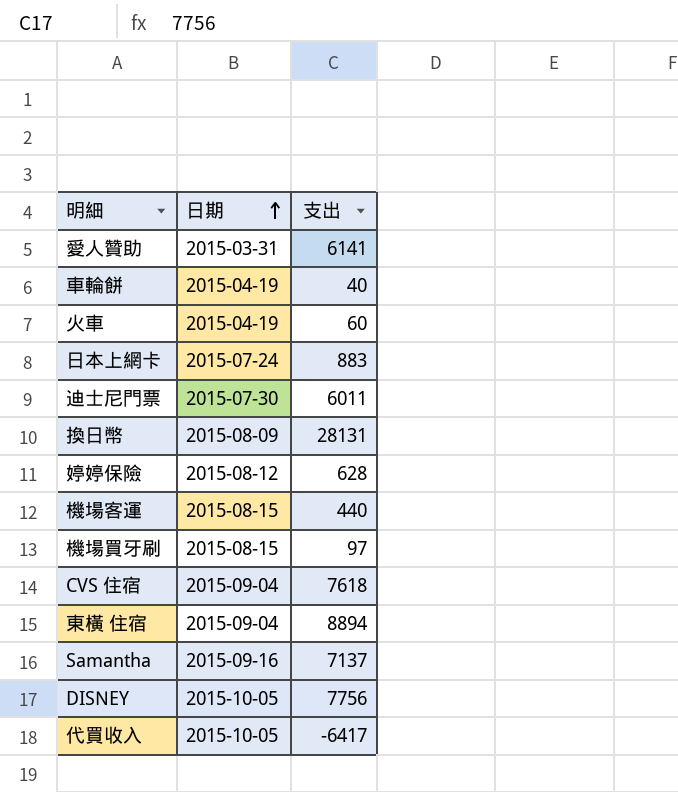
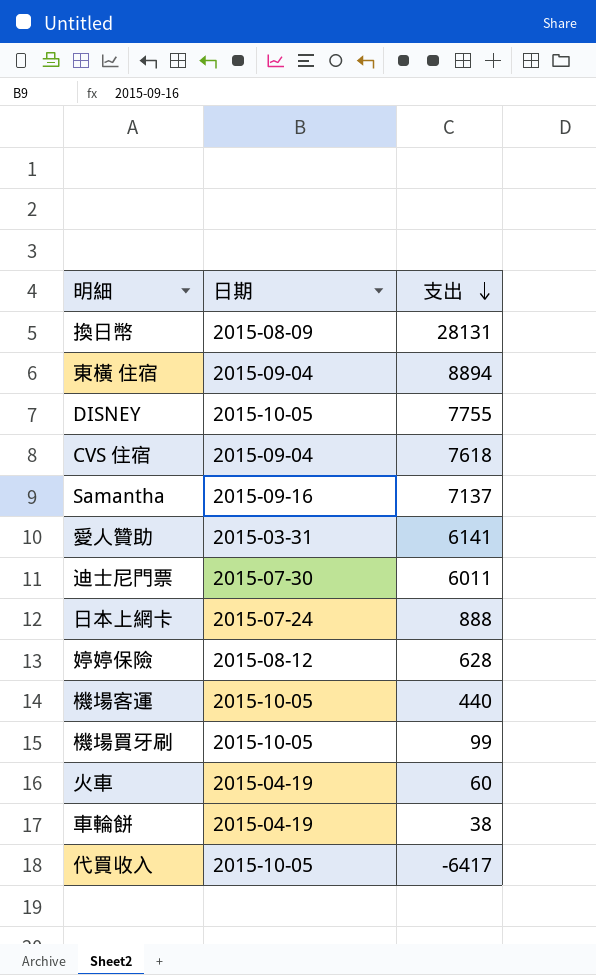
row order: 日期 ascending -> 支出 descending
DISNEY | 支出: 7756 -> 7755
日本上網卡 | 支出: 883 -> 888
機場客運 | 日期: 2015-08-15 -> 2015-10-05
機場買牙刷 | 日期: 2015-08-15 -> 2015-10-05
機場買牙刷 | 支出: 97 -> 99
車輪餅 | 支出: 40 -> 38

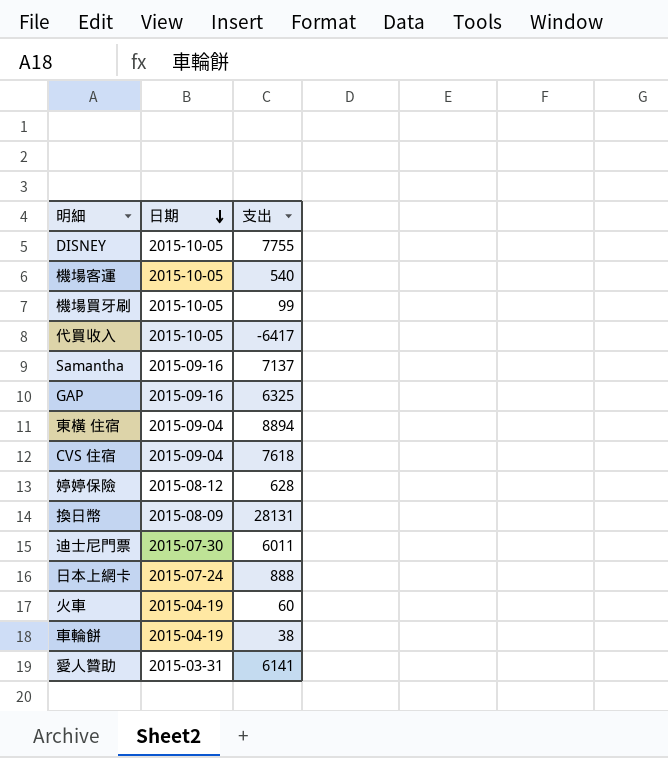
row order: 支出 descending -> 日期 descending
機場客運 | 支出: 440 -> 540
row GAP: none -> 2015-09-16 | 6325

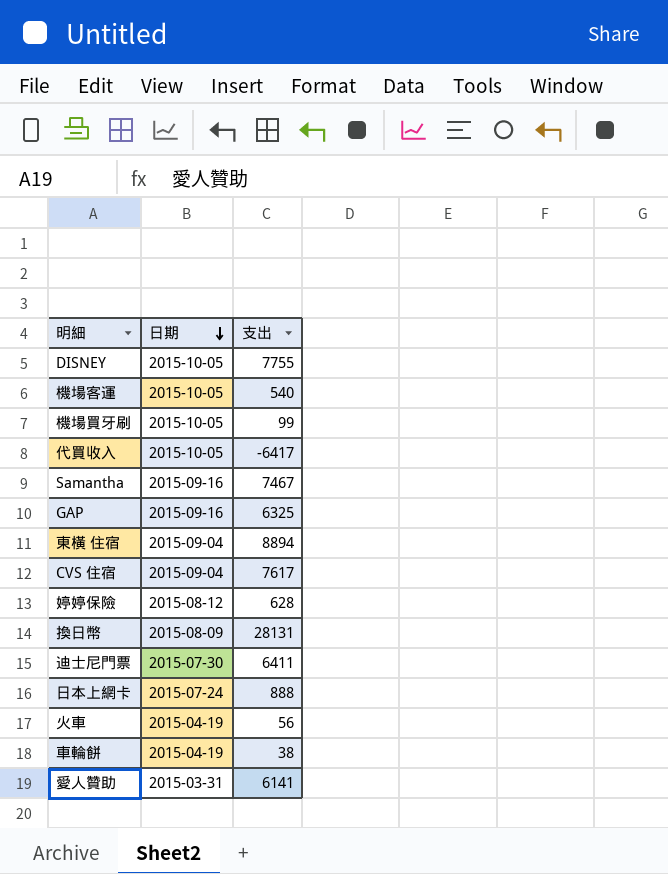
Samantha | 支出: 7137 -> 7467
CVS 住宿 | 支出: 7618 -> 7617
迪士尼門票 | 支出: 6011 -> 6411
火車 | 支出: 60 -> 56

